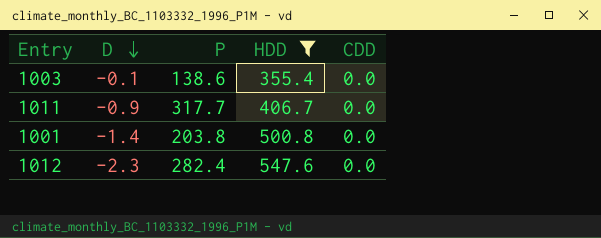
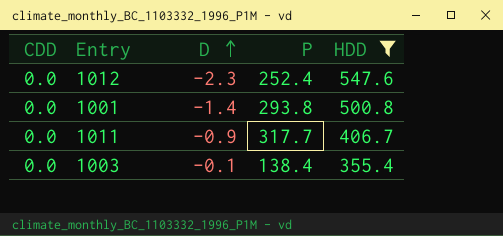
row order: D descending -> D ascending
column CDD | position: 5 -> 1
1012 | P: 282.4 -> 252.4
1001 | P: 203.8 -> 293.8
1003 | P: 138.6 -> 138.4

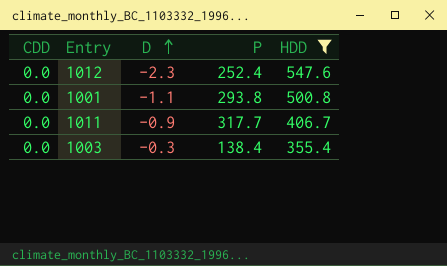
1001 | D: -1.4 -> -1.1
1003 | D: -0.1 -> -0.3

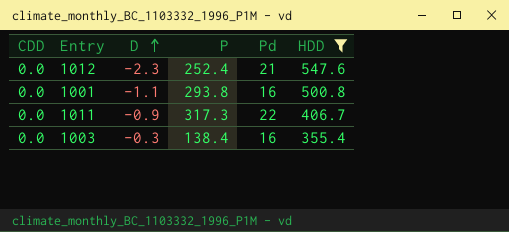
column Pd | position: none -> 5
1011 | P: 317.7 -> 317.3

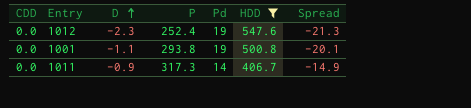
column Spread | formula: none -> [D] - [Pd]
row 1003: 0.0 | -0.3 | 138.4 | 16 | 355.4 -> none
1012 | Pd: 21 -> 19
1001 | Pd: 16 -> 19
1011 | Pd: 22 -> 14

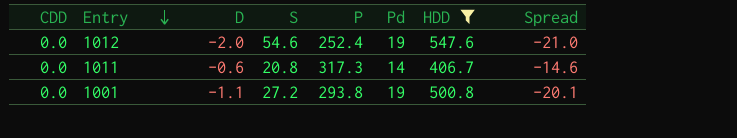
row order: D ascending -> Entry descending
column S | position: none -> 4
1012 | D: -2.3 -> -2.0
1012 | Spread: -21.3 -> -21.0
1011 | D: -0.9 -> -0.6
1011 | Spread: -14.9 -> -14.6

